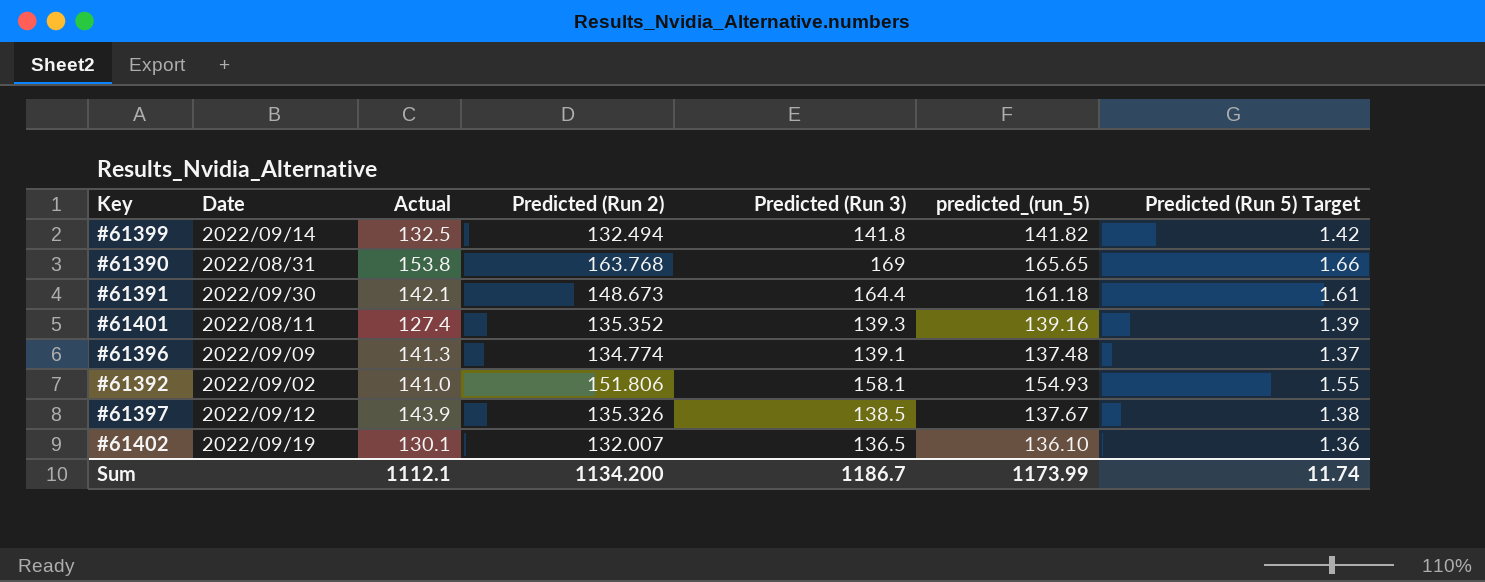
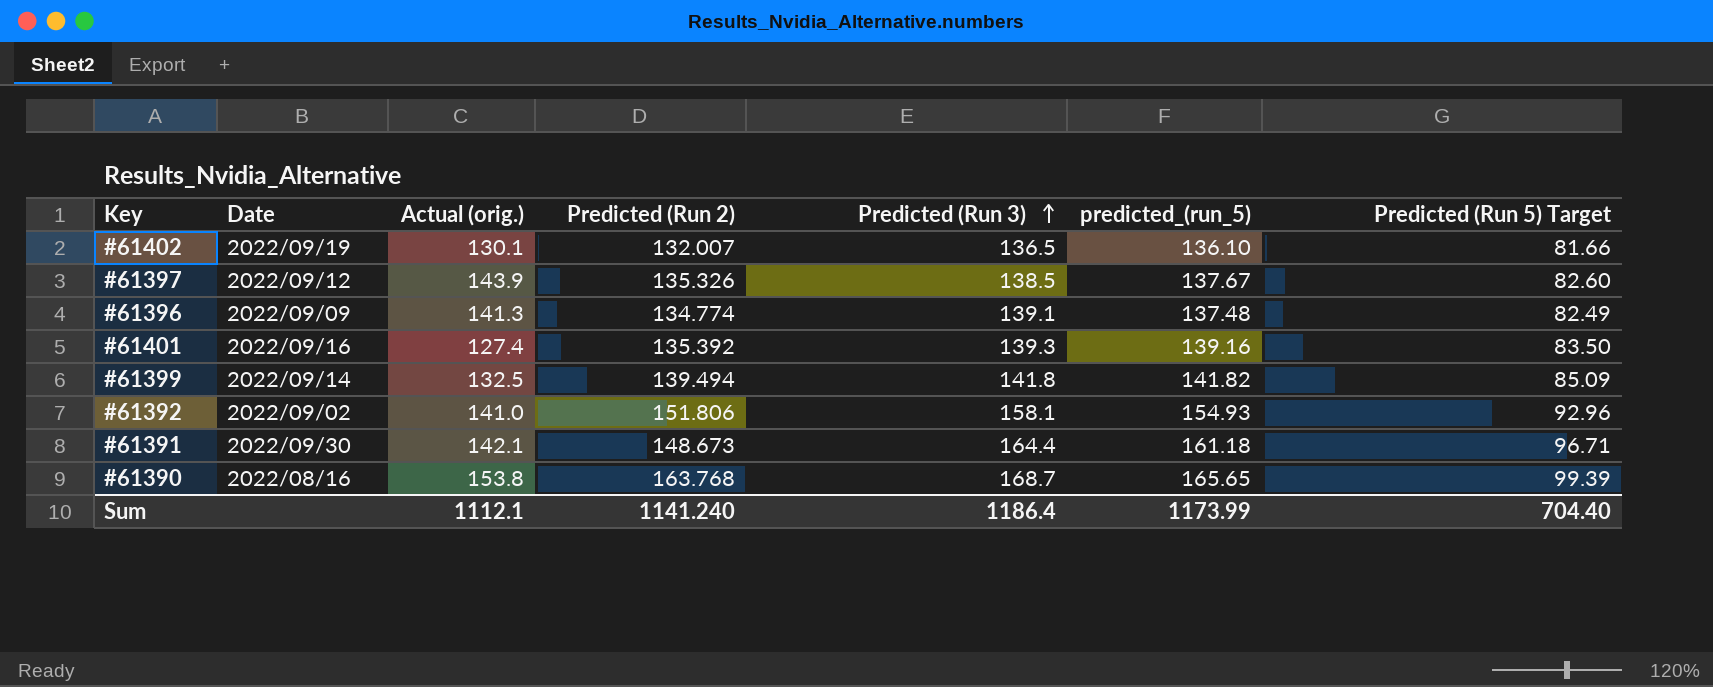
row order: none -> Predicted (Run 3) ascending
column name: Actual -> Actual (orig.)
column Predicted (Run 5) Target | formula: [predicted_(run_5)] * 0.01 -> [predicted_(run_5)] * 0.6
#61401 | Date: 2022/08/11 -> 2022/09/16
#61401 | Predicted (Run 2): 135.352 -> 135.392
#61399 | Predicted (Run 2): 132.494 -> 139.494
#61390 | Date: 2022/08/31 -> 2022/08/16
#61390 | Predicted (Run 3): 169 -> 168.7
Sum | Predicted (Run 2): 1134.200 -> 1141.240
Sum | Predicted (Run 3): 1186.7 -> 1186.4
Sum | Predicted (Run 5) Target: 11.74 -> 704.40

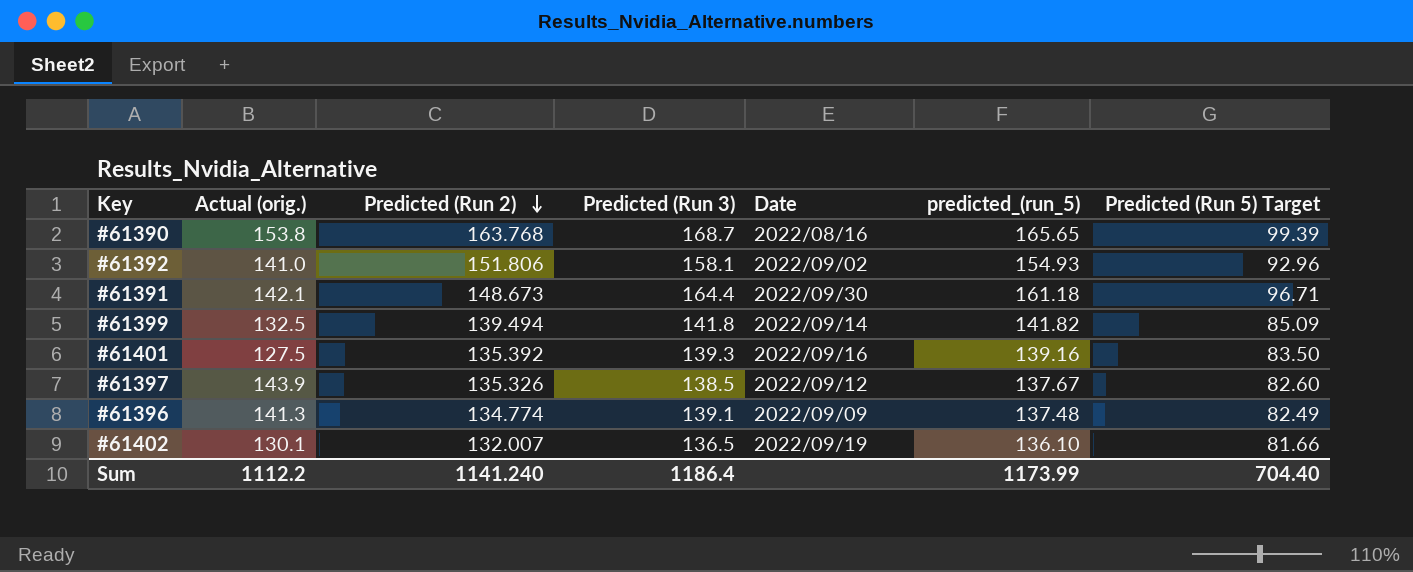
row order: Predicted (Run 3) ascending -> Predicted (Run 2) descending
column Date | position: 2 -> 5
#61401 | Actual (orig.): 127.4 -> 127.5
Sum | Actual (orig.): 1112.1 -> 1112.2

